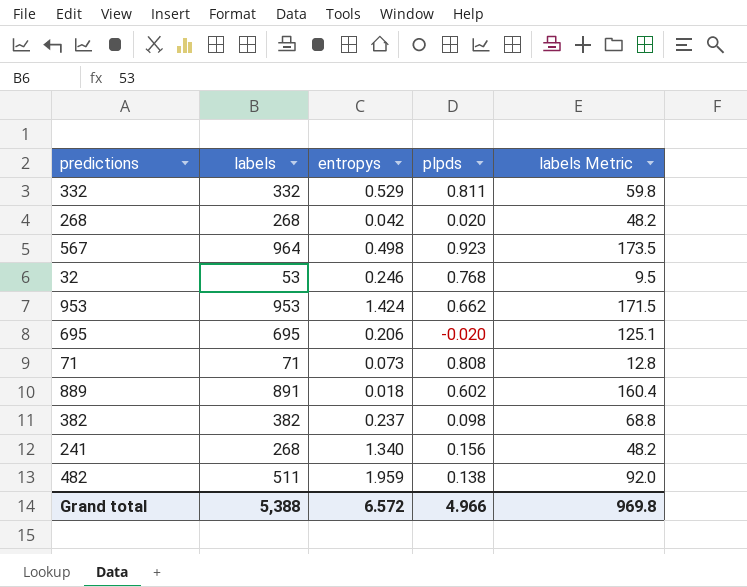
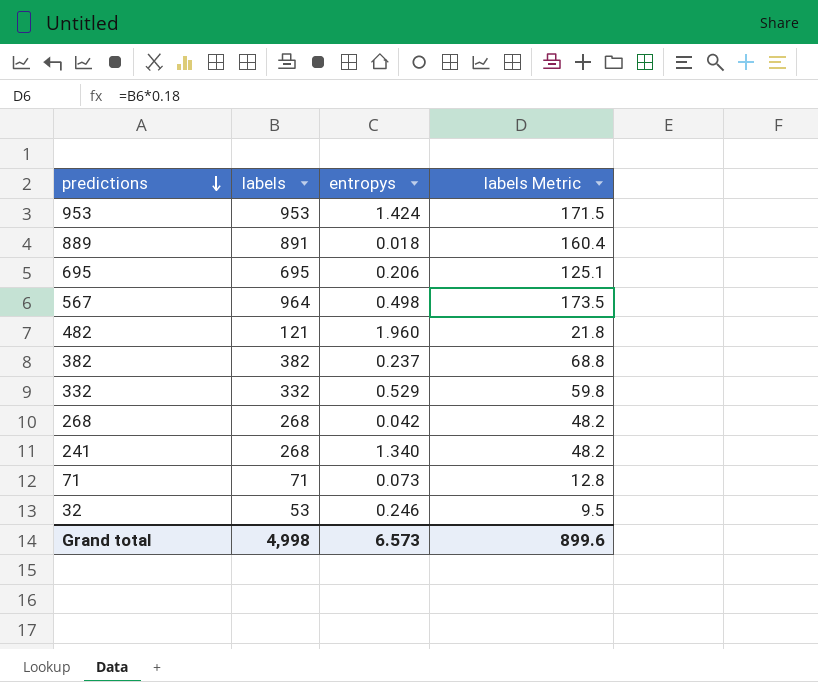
row order: none -> predictions descending
column plpds | position: 4 -> none
482 | labels: 511 -> 121
482 | entropys: 1.959 -> 1.960
482 | labels Metric: 92.0 -> 21.8
Grand total | labels: 5,388 -> 4,998
Grand total | entropys: 6.572 -> 6.573
Grand total | labels Metric: 969.8 -> 899.6

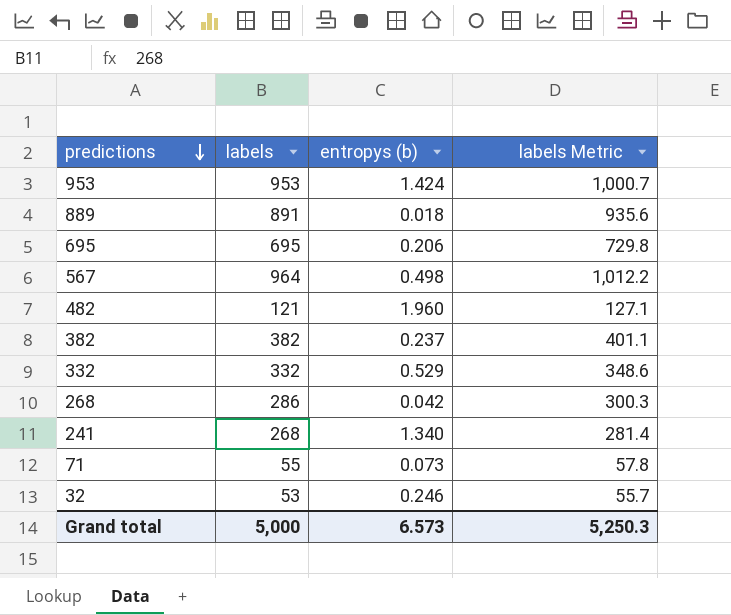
column name: entropys -> entropys (b)
column labels Metric | formula: [labels] * 0.18 -> [labels] * 1.05
268 | labels: 268 -> 286
71 | labels: 71 -> 55
Grand total | labels: 4,998 -> 5,000
Grand total | labels Metric: 899.6 -> 5,250.3

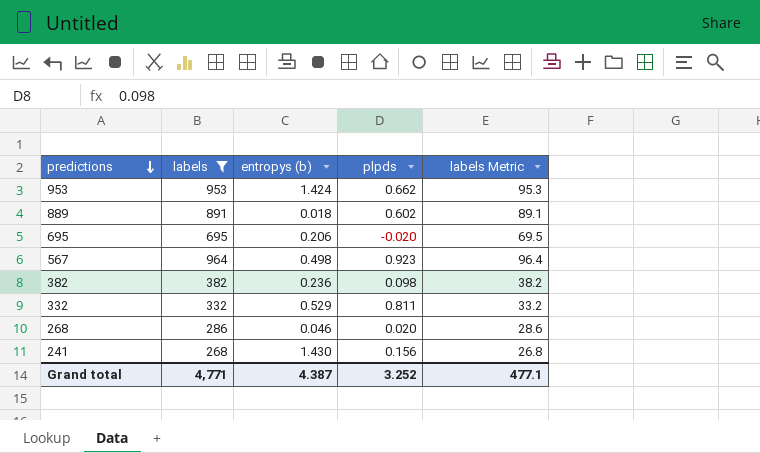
filter: none -> labels >= 268
column plpds | position: none -> 4
column labels Metric | formula: [labels] * 1.05 -> [labels] * 0.1
382 | entropys (b): 0.237 -> 0.236
268 | entropys (b): 0.042 -> 0.046
241 | entropys (b): 1.340 -> 1.430
Grand total | labels: 5,000 -> 4,771
Grand total | entropys (b): 6.573 -> 4.387
Grand total | labels Metric: 5,250.3 -> 477.1

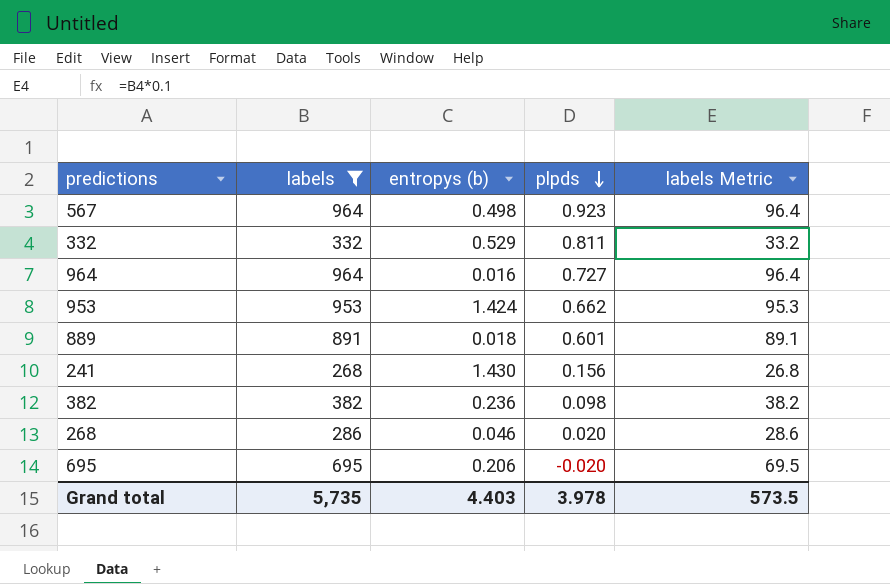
row order: predictions descending -> plpds descending
row 964: none -> 964 | 0.016 | 0.727 | 96.4
889 | plpds: 0.602 -> 0.601
Grand total | labels: 4,771 -> 5,735
Grand total | entropys (b): 4.387 -> 4.403
Grand total | plpds: 3.252 -> 3.978
Grand total | labels Metric: 477.1 -> 573.5

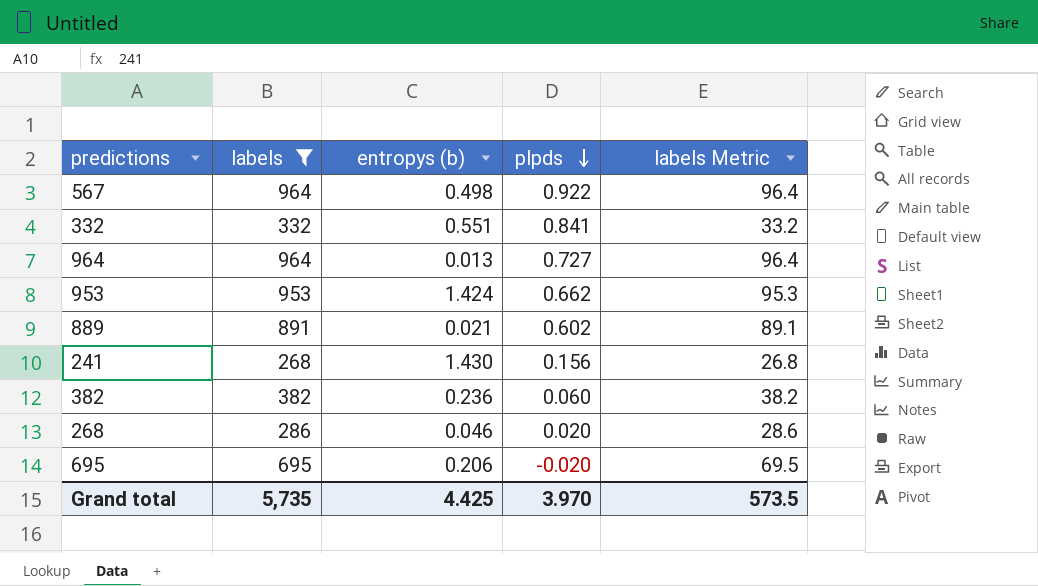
567 | plpds: 0.923 -> 0.922
332 | entropys (b): 0.529 -> 0.551
332 | plpds: 0.811 -> 0.841
964 | entropys (b): 0.016 -> 0.013
889 | entropys (b): 0.018 -> 0.021
889 | plpds: 0.601 -> 0.602
382 | plpds: 0.098 -> 0.060
Grand total | entropys (b): 4.403 -> 4.425
Grand total | plpds: 3.978 -> 3.970

